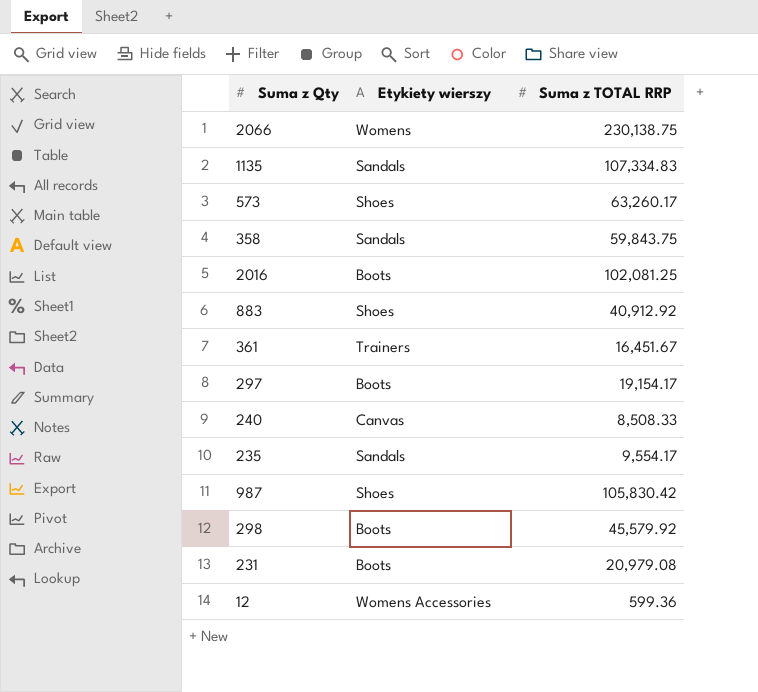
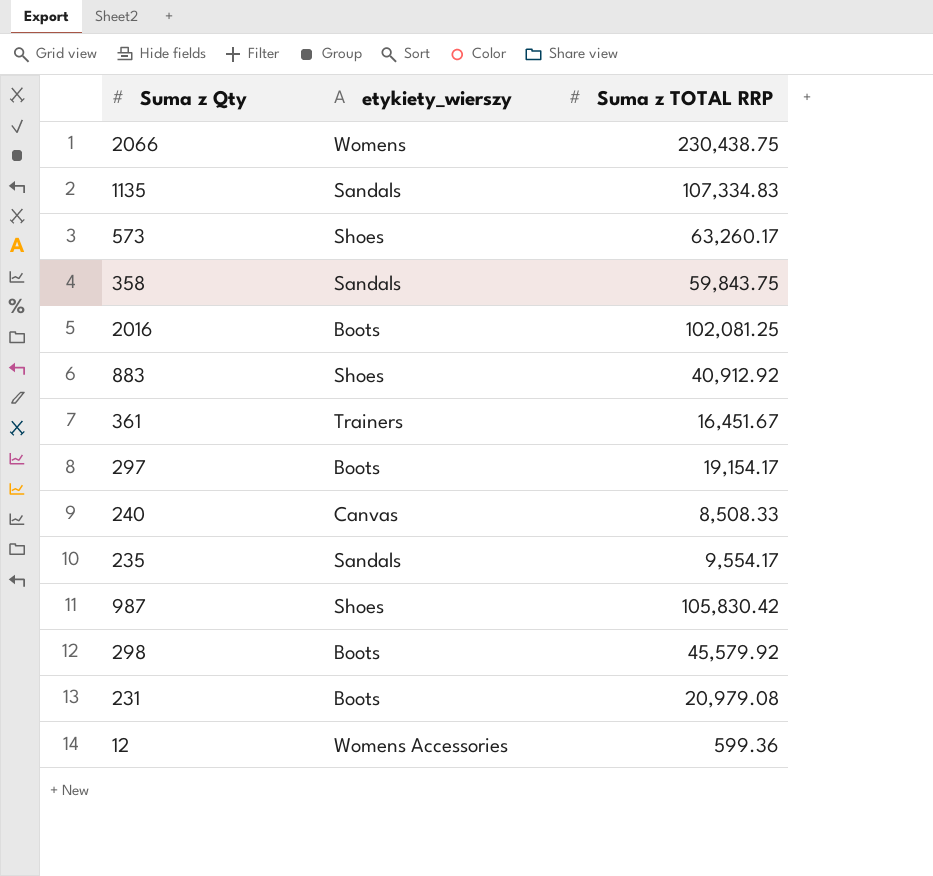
column name: Etykiety wierszy -> etykiety_wierszy
2066 | Suma z TOTAL RRP: 230,138.75 -> 230,438.75

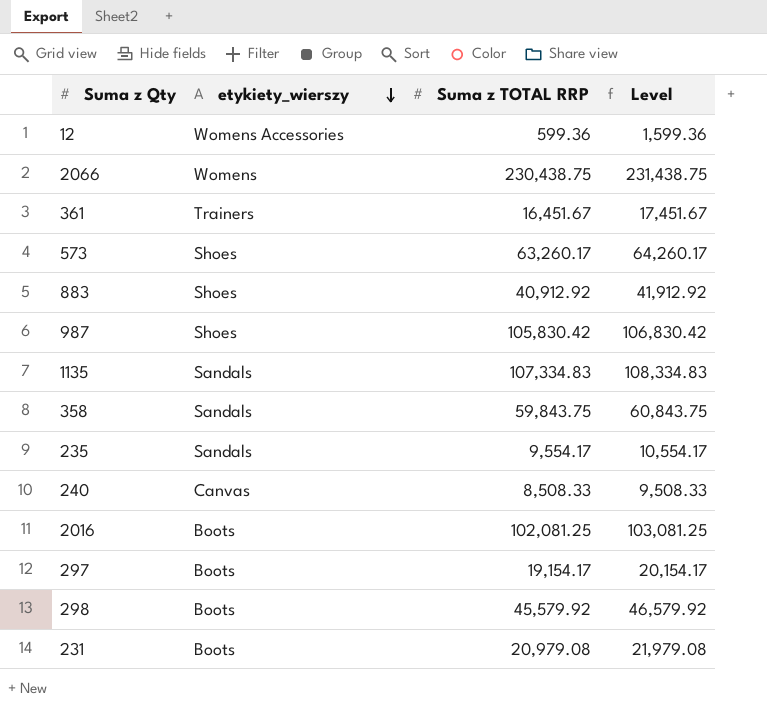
row order: none -> etykiety_wierszy descending
column Level | formula: none -> [Suma z TOTAL RRP] + 1000

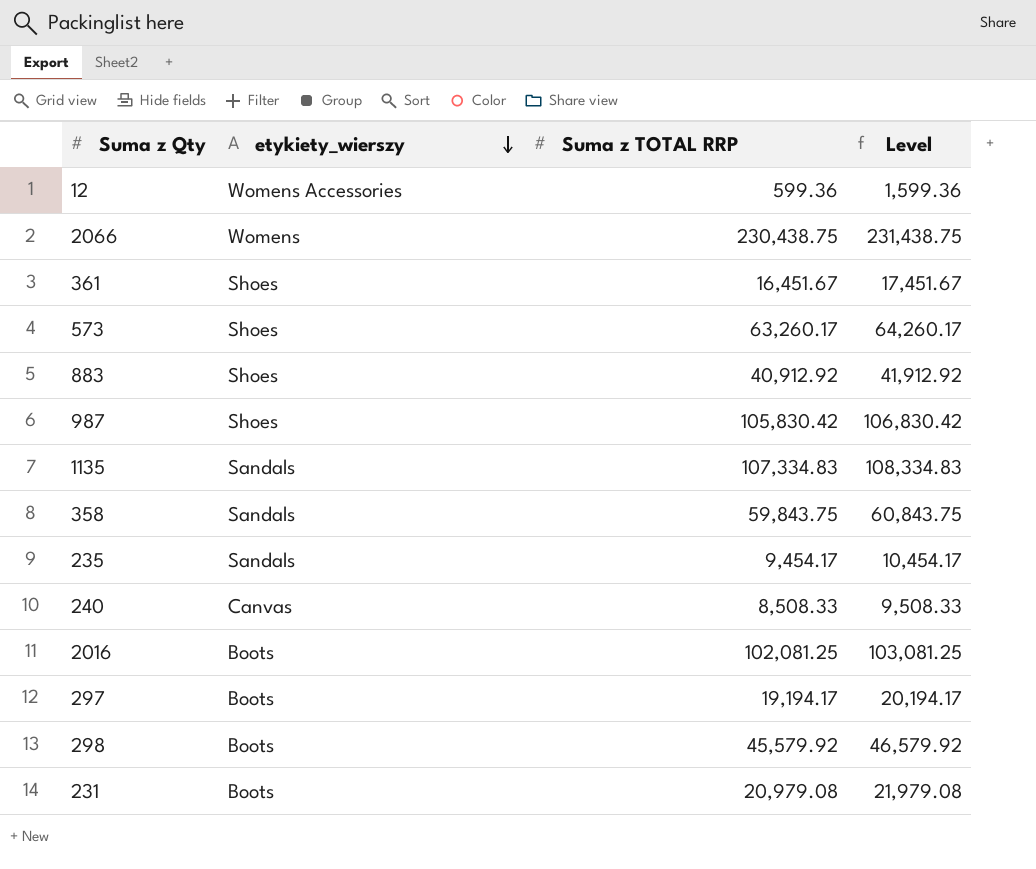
361 | etykiety_wierszy: Trainers -> Shoes
235 | Suma z TOTAL RRP: 9,554.17 -> 9,454.17
235 | Level: 10,554.17 -> 10,454.17
297 | Suma z TOTAL RRP: 19,154.17 -> 19,194.17
297 | Level: 20,154.17 -> 20,194.17

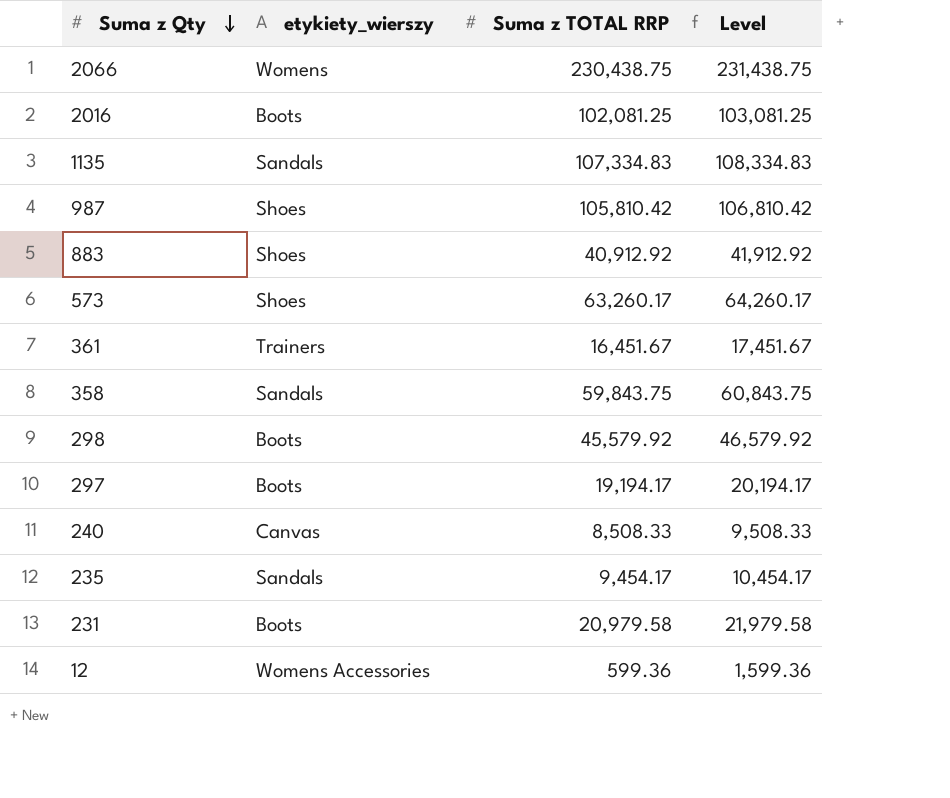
row order: etykiety_wierszy descending -> Suma z Qty descending
987 | Suma z TOTAL RRP: 105,830.42 -> 105,810.42
987 | Level: 106,830.42 -> 106,810.42
361 | etykiety_wierszy: Shoes -> Trainers
231 | Suma z TOTAL RRP: 20,979.08 -> 20,979.58
231 | Level: 21,979.08 -> 21,979.58

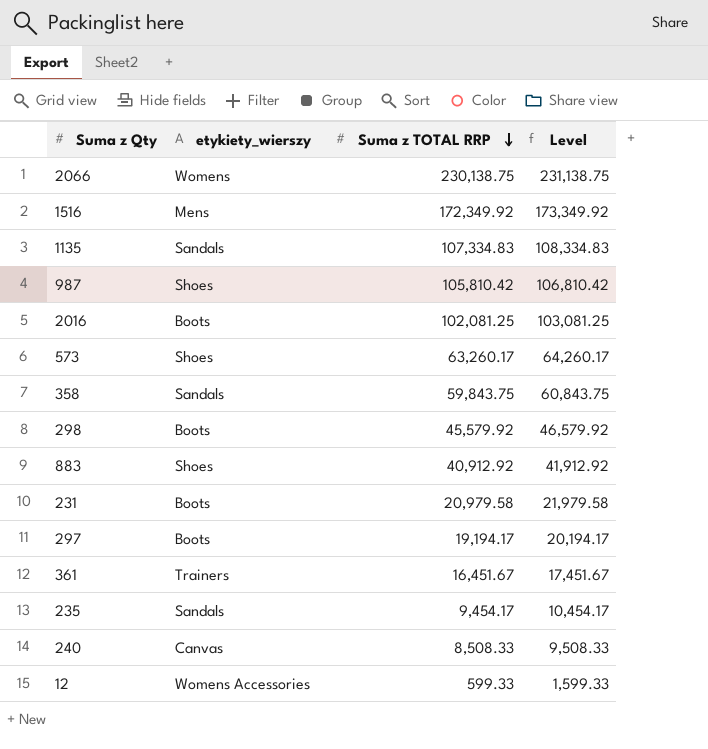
row order: Suma z Qty descending -> Suma z TOTAL RRP descending
2066 | Suma z TOTAL RRP: 230,438.75 -> 230,138.75
2066 | Level: 231,438.75 -> 231,138.75
row 1516: none -> Mens | 172,349.92 | 173,349.92
12 | Suma z TOTAL RRP: 599.36 -> 599.33
12 | Level: 1,599.36 -> 1,599.33

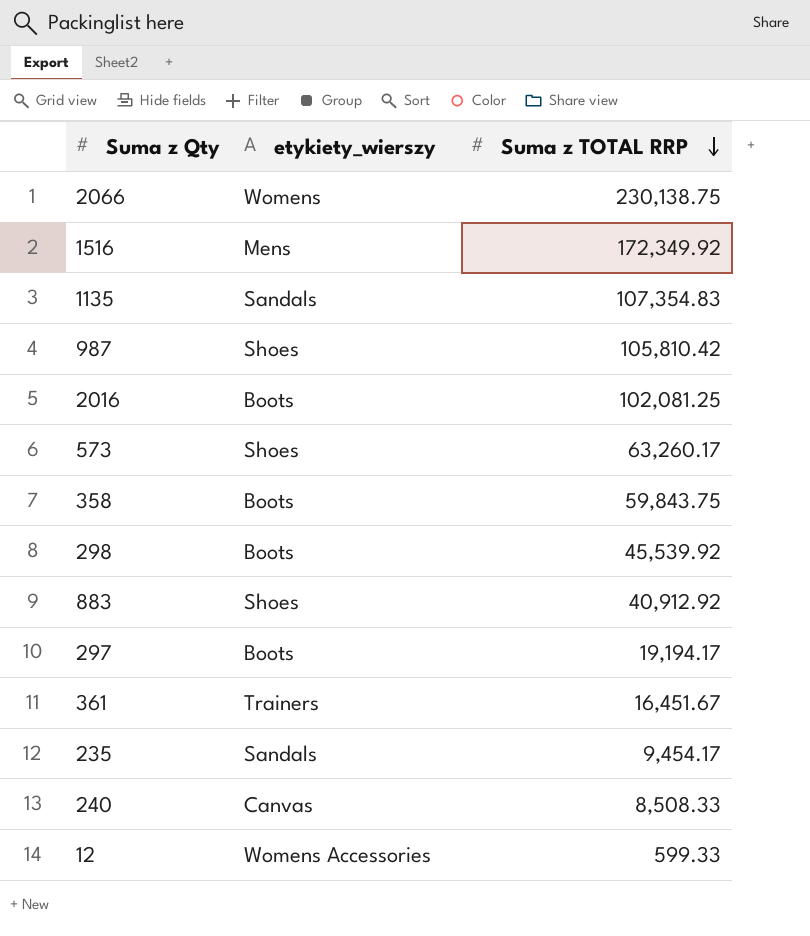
column Level | formula: [Suma z TOTAL RRP] + 1000 -> none
row 231: Boots | 20,979.58 | 21,979.58 -> none
1135 | Suma z TOTAL RRP: 107,334.83 -> 107,354.83
358 | etykiety_wierszy: Sandals -> Boots
298 | Suma z TOTAL RRP: 45,579.92 -> 45,539.92

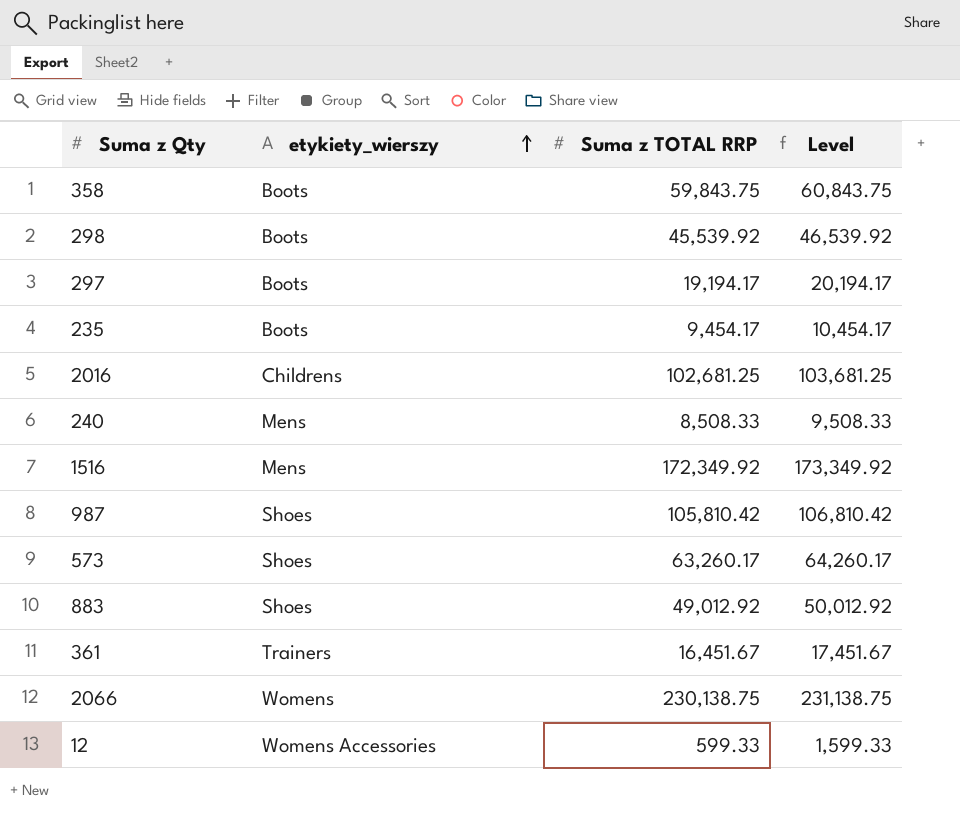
row order: Suma z TOTAL RRP descending -> etykiety_wierszy ascending
column Level | formula: none -> [Suma z TOTAL RRP] + 1000
row 1135: Sandals | 107,354.83 -> none
235 | etykiety_wierszy: Sandals -> Boots
2016 | etykiety_wierszy: Boots -> Childrens
2016 | Suma z TOTAL RRP: 102,081.25 -> 102,681.25
240 | etykiety_wierszy: Canvas -> Mens
883 | Suma z TOTAL RRP: 40,912.92 -> 49,012.92

